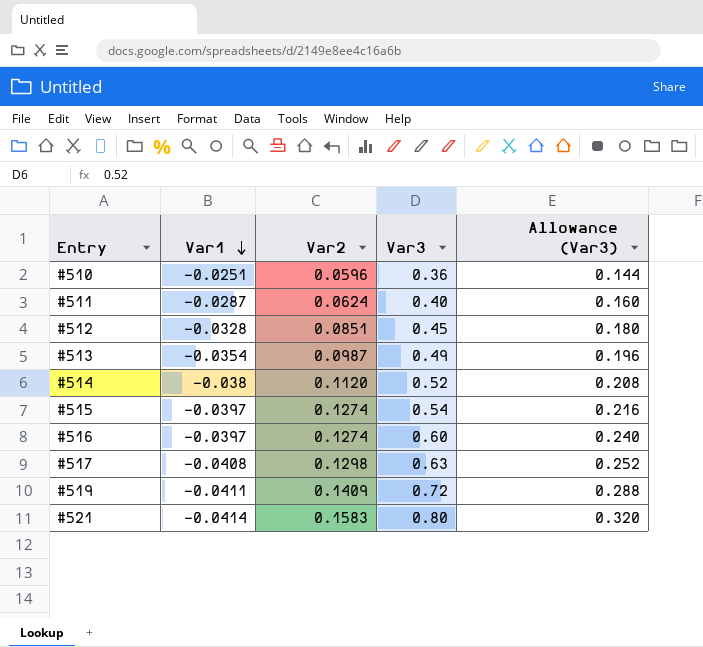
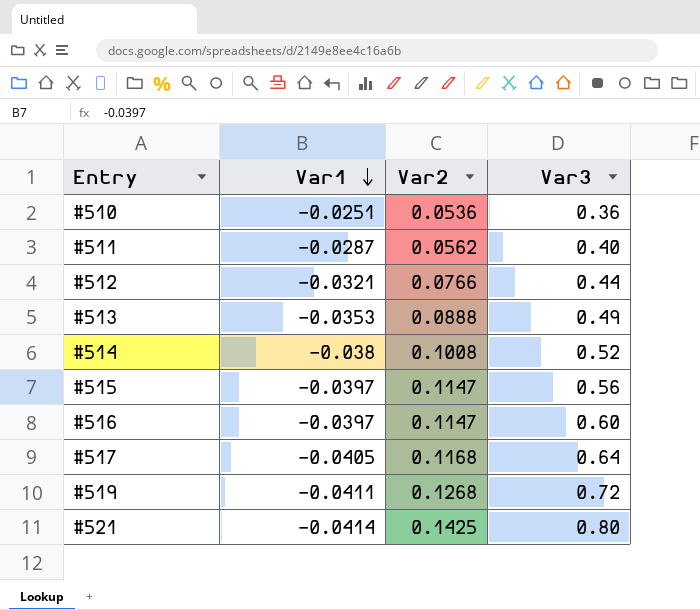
column Allowance (Var3) | formula: [Var3] * 0.4 -> none
#510 | Var2: 0.0596 -> 0.0536
#511 | Var2: 0.0624 -> 0.0562
#512 | Var1: -0.0328 -> -0.0321
#512 | Var2: 0.0851 -> 0.0766
#512 | Var3: 0.45 -> 0.44
#513 | Var1: -0.0354 -> -0.0353
#513 | Var2: 0.0987 -> 0.0888
#514 | Var2: 0.1120 -> 0.1008
#515 | Var2: 0.1274 -> 0.1147
#515 | Var3: 0.54 -> 0.56
#516 | Var2: 0.1274 -> 0.1147
#517 | Var1: -0.0408 -> -0.0405
#517 | Var2: 0.1298 -> 0.1168
#517 | Var3: 0.63 -> 0.64
#519 | Var2: 0.1409 -> 0.1268
#521 | Var2: 0.1583 -> 0.1425

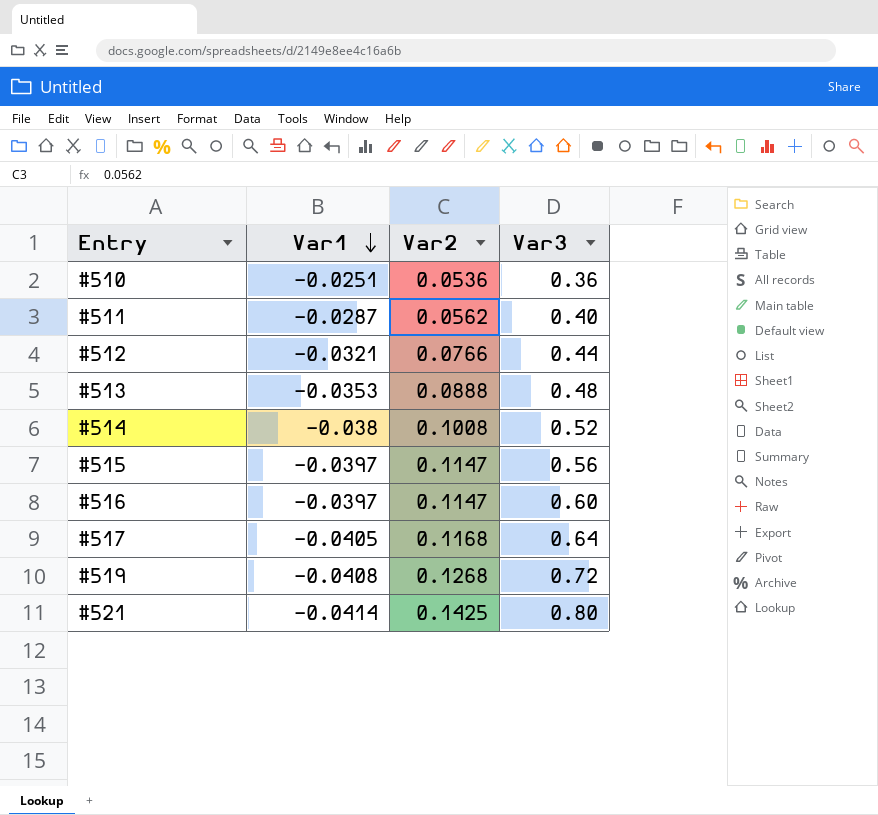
#513 | Var3: 0.49 -> 0.48
#519 | Var1: -0.0411 -> -0.0408

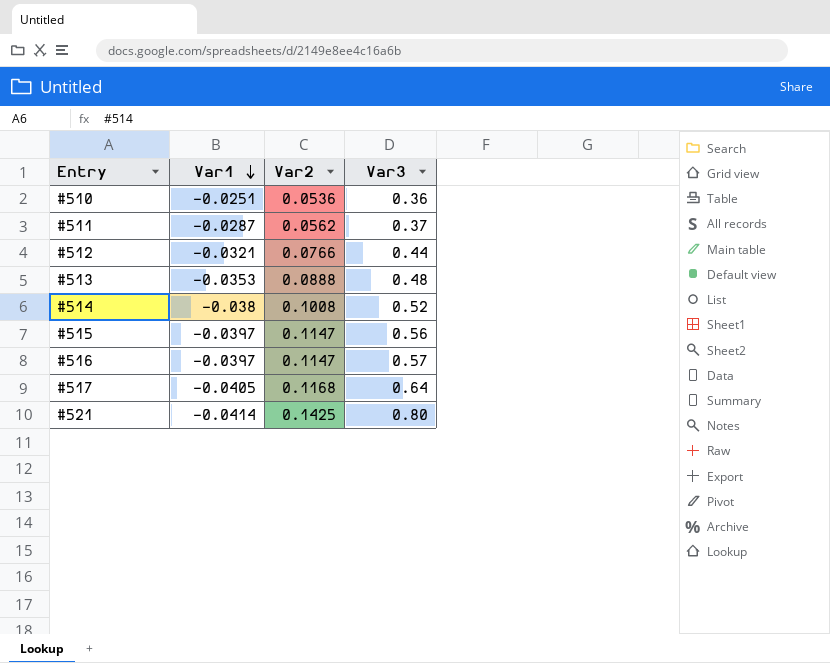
row #519: -0.0408 | 0.1268 | 0.72 -> none
#511 | Var3: 0.40 -> 0.37
#516 | Var3: 0.60 -> 0.57

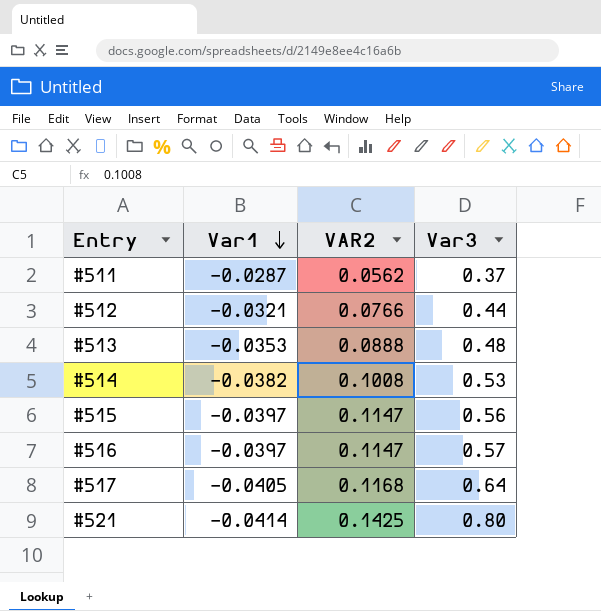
column name: Var2 -> VAR2
row #510: -0.0251 | 0.0536 | 0.36 -> none
#514 | Var1: -0.038 -> -0.0382
#514 | Var3: 0.52 -> 0.53

